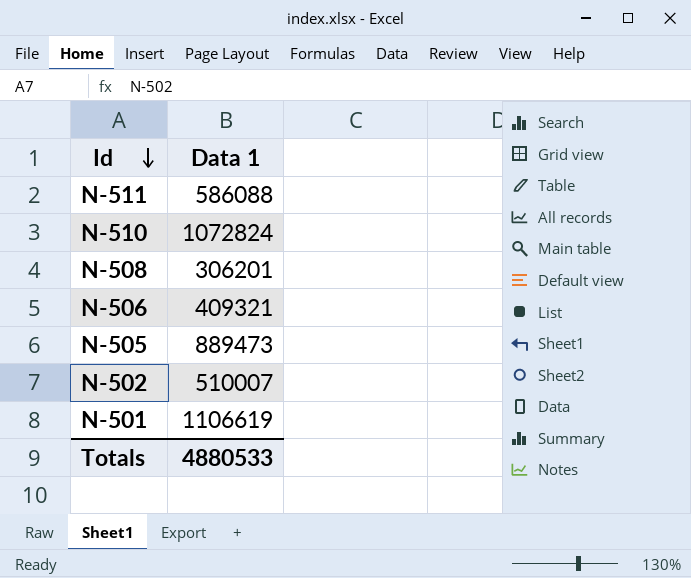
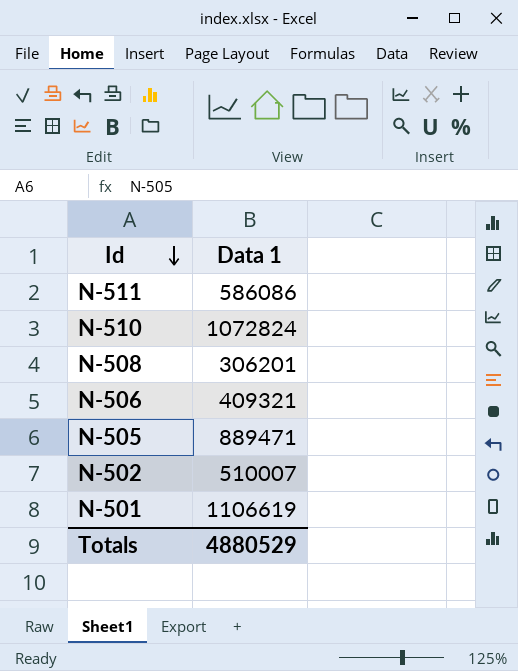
N-511 | Data 1: 586088 -> 586086
N-505 | Data 1: 889473 -> 889471
Totals | Data 1: 4880533 -> 4880529

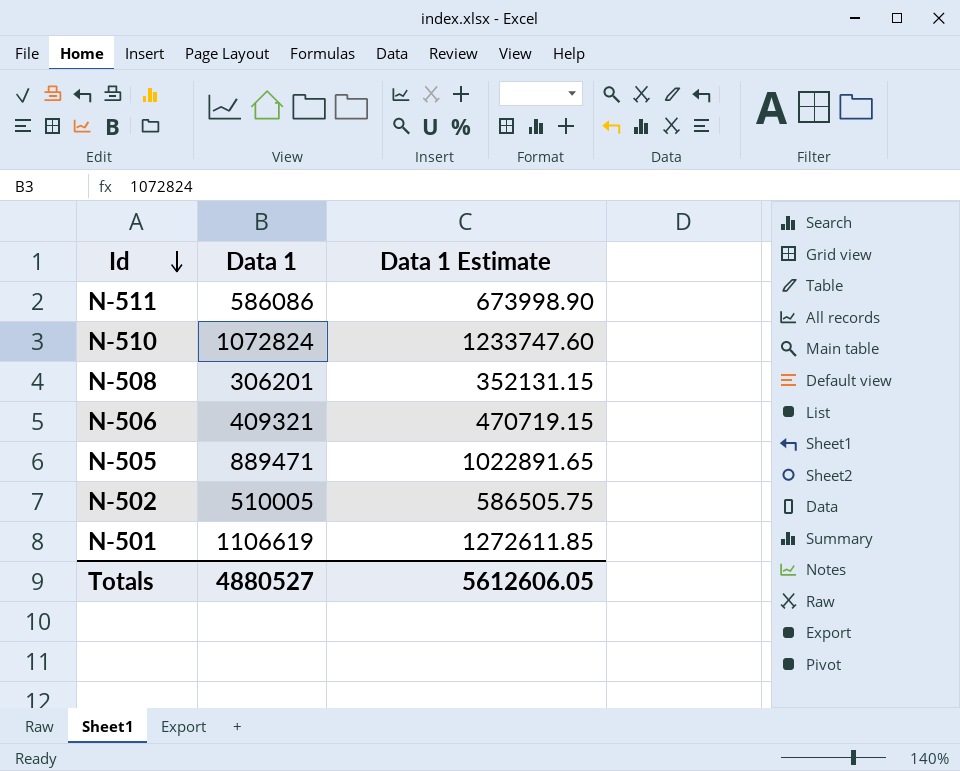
column Data 1 Estimate | formula: none -> [Data 1] * 1.15
N-502 | Data 1: 510007 -> 510005
Totals | Data 1: 4880529 -> 4880527

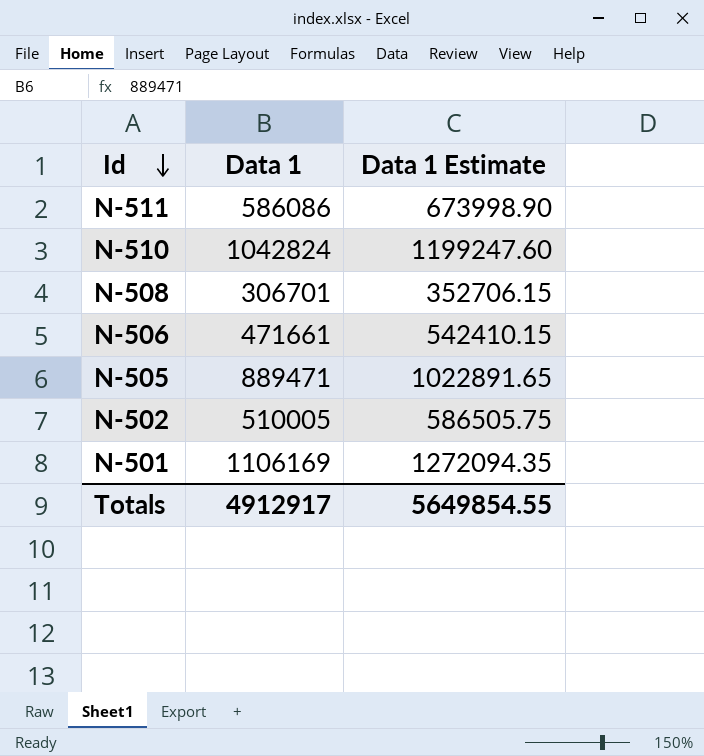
N-510 | Data 1: 1072824 -> 1042824
N-510 | Data 1 Estimate: 1233747.60 -> 1199247.60
N-508 | Data 1: 306201 -> 306701
N-508 | Data 1 Estimate: 352131.15 -> 352706.15
N-506 | Data 1: 409321 -> 471661
N-506 | Data 1 Estimate: 470719.15 -> 542410.15
N-501 | Data 1: 1106619 -> 1106169
N-501 | Data 1 Estimate: 1272611.85 -> 1272094.35
Totals | Data 1: 4880527 -> 4912917
Totals | Data 1 Estimate: 5612606.05 -> 5649854.55

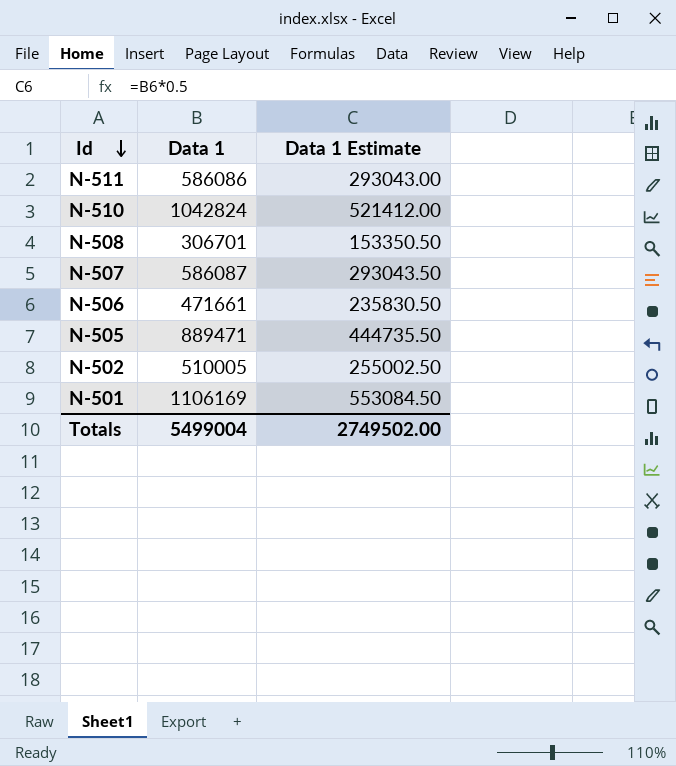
column Data 1 Estimate | formula: [Data 1] * 1.15 -> [Data 1] * 0.5
row N-507: none -> 586087 | 293043.50
Totals | Data 1: 4912917 -> 5499004
Totals | Data 1 Estimate: 5649854.55 -> 2749502.00

